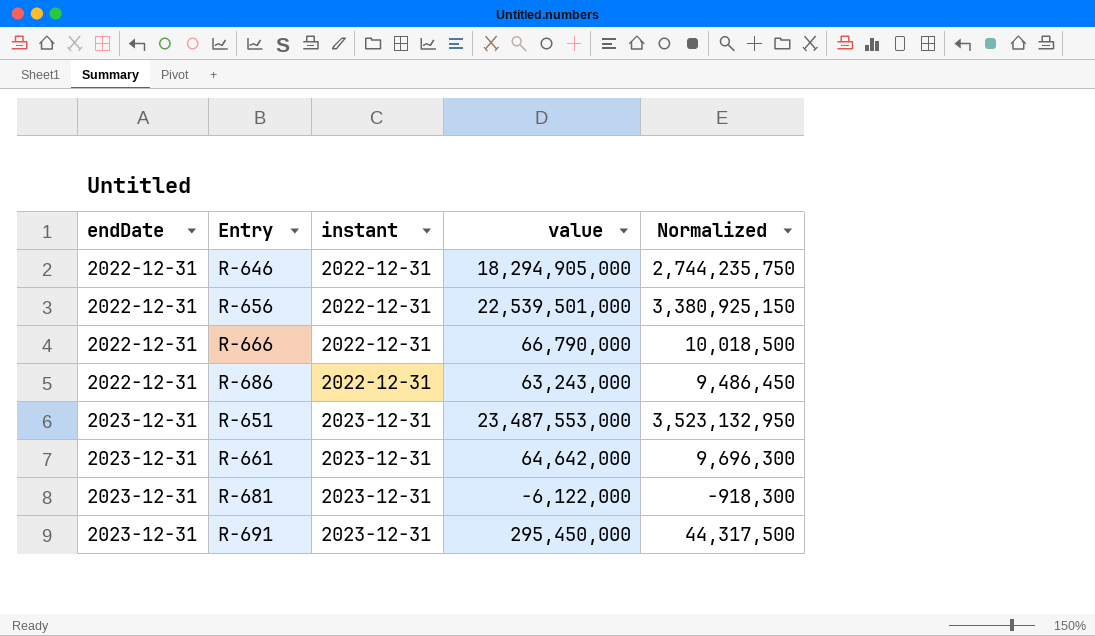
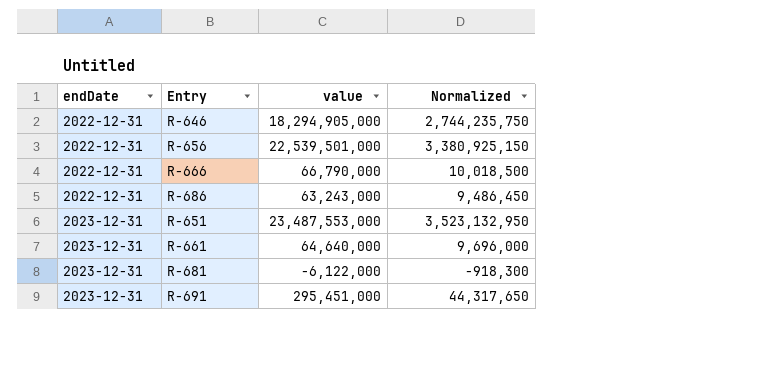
column instant | position: 3 -> none
R-661 | value: 64,642,000 -> 64,640,000
R-661 | Normalized: 9,696,300 -> 9,696,000
R-691 | value: 295,450,000 -> 295,451,000
R-691 | Normalized: 44,317,500 -> 44,317,650

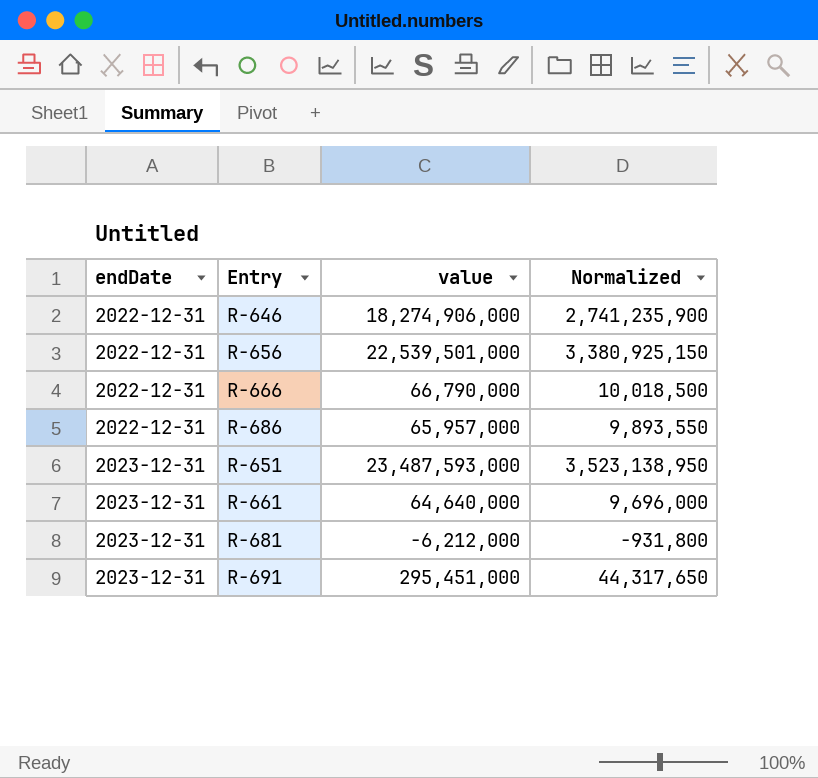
R-646 | value: 18,294,905,000 -> 18,274,906,000
R-646 | Normalized: 2,744,235,750 -> 2,741,235,900
R-686 | value: 63,243,000 -> 65,957,000
R-686 | Normalized: 9,486,450 -> 9,893,550
R-651 | value: 23,487,553,000 -> 23,487,593,000
R-651 | Normalized: 3,523,132,950 -> 3,523,138,950
R-681 | value: -6,122,000 -> -6,212,000
R-681 | Normalized: -918,300 -> -931,800

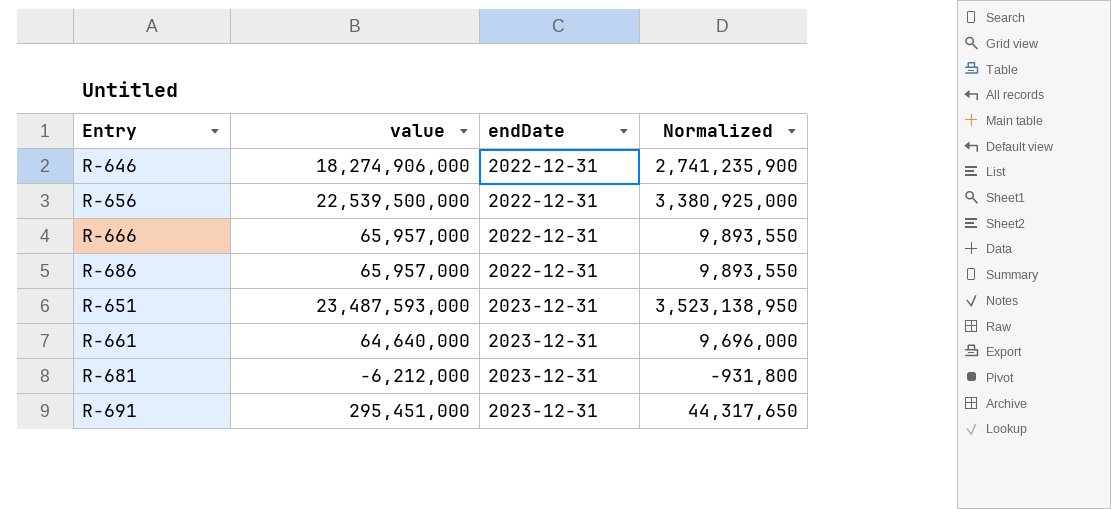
column endDate | position: 1 -> 3
R-656 | value: 22,539,501,000 -> 22,539,500,000
R-656 | Normalized: 3,380,925,150 -> 3,380,925,000
R-666 | value: 66,790,000 -> 65,957,000
R-666 | Normalized: 10,018,500 -> 9,893,550

